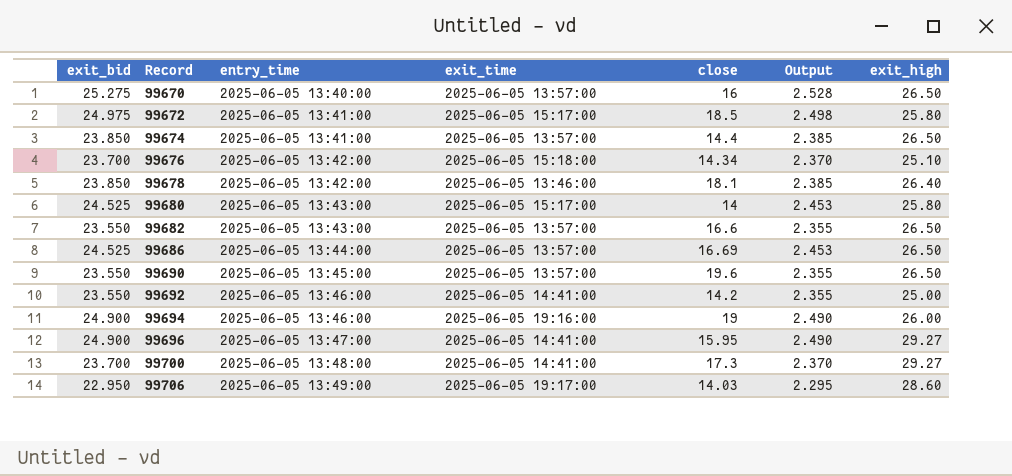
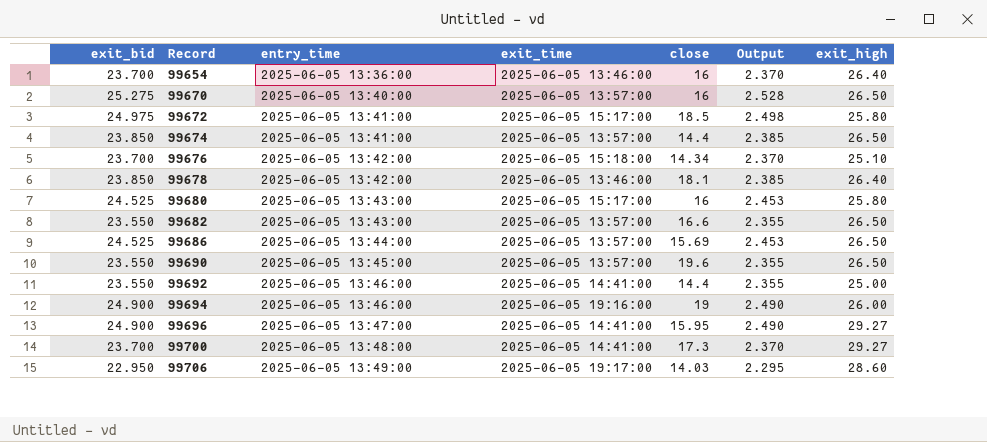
row 99654: none -> 23.700 | 2025-06-05 13:36:00 | 2025-06-05 13:46:00 | 16 | 2.370 | 26.40
99680 | close: 14 -> 16
99686 | close: 16.69 -> 15.69
99692 | close: 14.2 -> 14.4

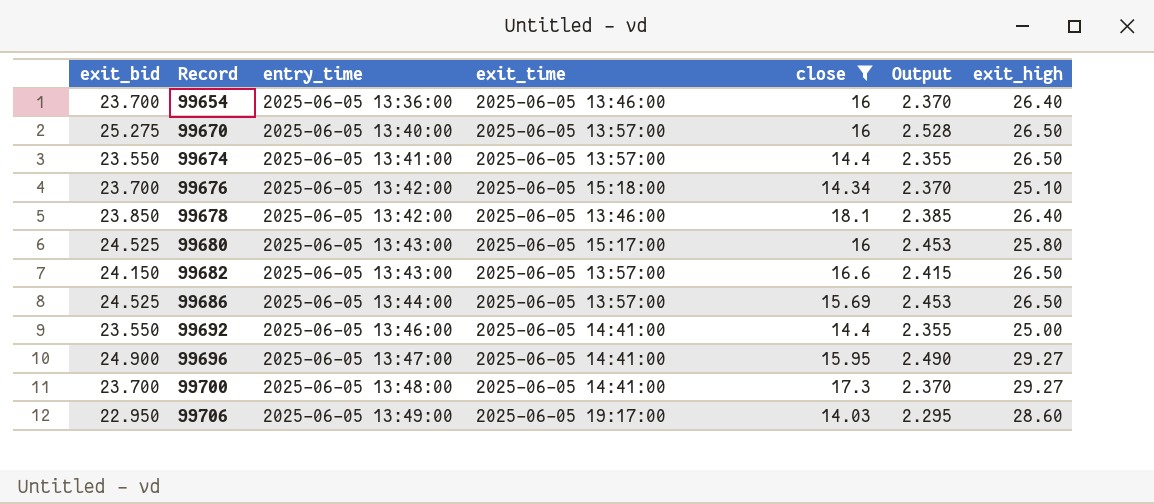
filter: none -> close <= 18.1
99674 | exit_bid: 23.850 -> 23.550
99674 | Output: 2.385 -> 2.355
99682 | exit_bid: 23.550 -> 24.150
99682 | Output: 2.355 -> 2.415

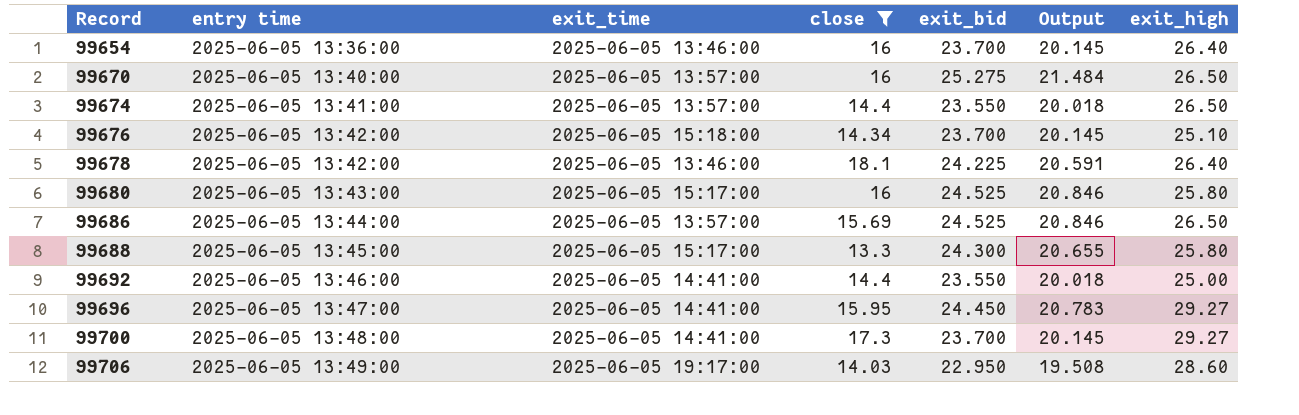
column name: entry_time -> entry time
column exit_bid | position: 1 -> 5
column Output | formula: [exit_bid] * 0.1 -> [exit_bid] * 0.85
row 99682: 24.150 | 2025-06-05 13:43:00 | 2025-06-05 13:57:00 | 16.6 | 2.415 | 26.50 -> none
99678 | exit_bid: 23.850 -> 24.225
row 99688: none -> 2025-06-05 13:45:00 | 2025-06-05 15:17:00 | 13.3 | 24.300 | 20.655 | 25.80
99696 | exit_bid: 24.900 -> 24.450

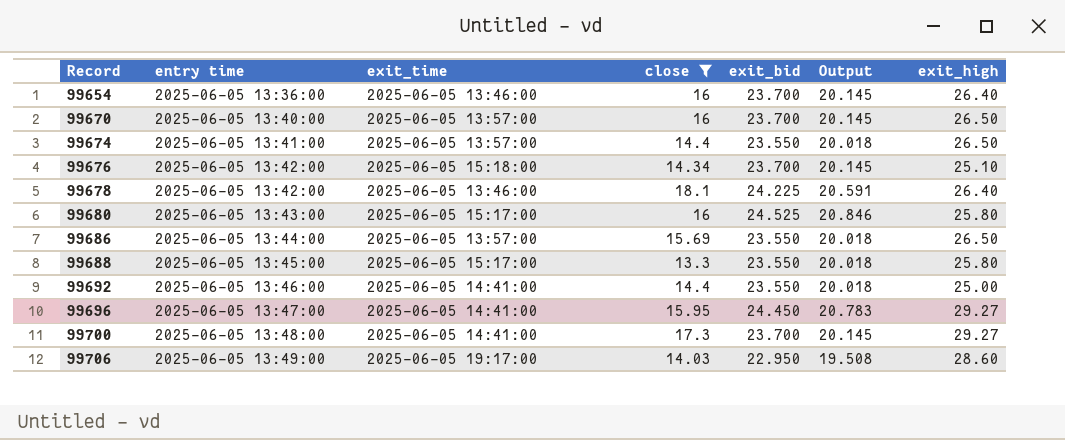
99670 | exit_bid: 25.275 -> 23.700
99670 | Output: 21.484 -> 20.145
99686 | exit_bid: 24.525 -> 23.550
99686 | Output: 20.846 -> 20.018
99688 | exit_bid: 24.300 -> 23.550
99688 | Output: 20.655 -> 20.018

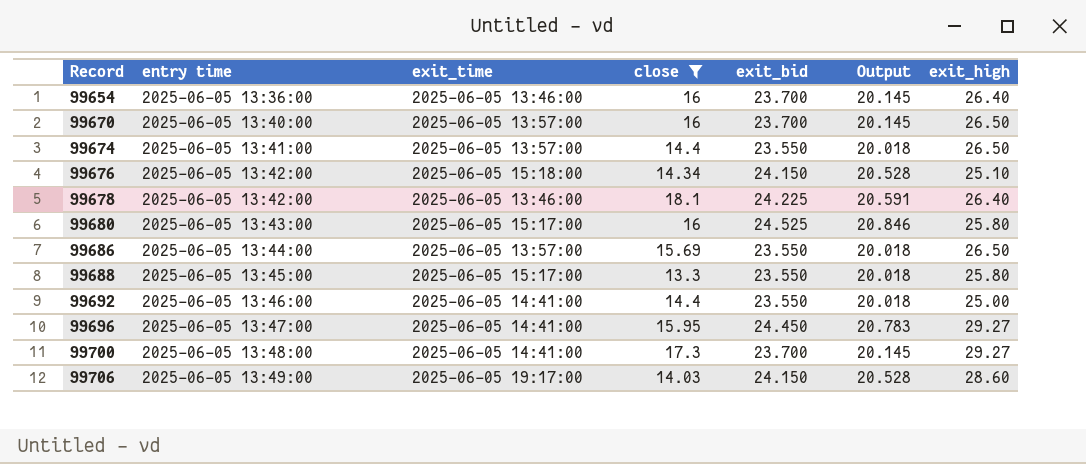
99676 | exit_bid: 23.700 -> 24.150
99676 | Output: 20.145 -> 20.528
99706 | exit_bid: 22.950 -> 24.150
99706 | Output: 19.508 -> 20.528

